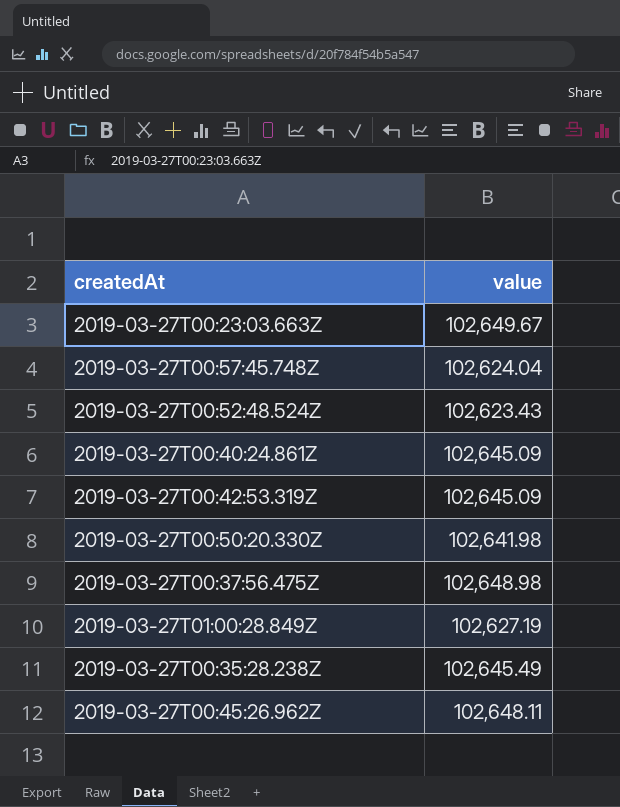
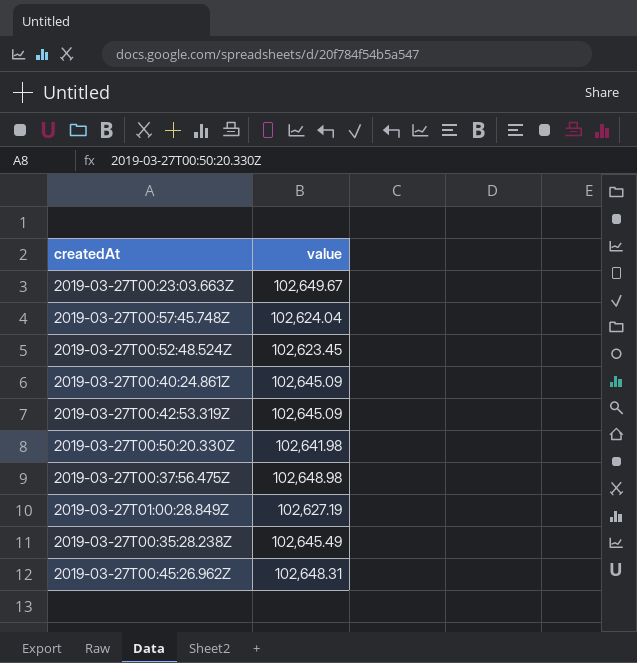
2019-03-27T00:52:48.524Z | value: 102,623.43 -> 102,623.45
2019-03-27T00:45:26.962Z | value: 102,648.11 -> 102,648.31

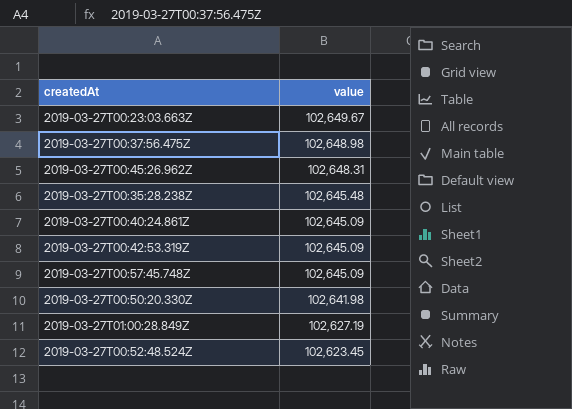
row order: none -> value descending
2019-03-27T00:35:28.238Z | value: 102,645.49 -> 102,645.48
2019-03-27T00:57:45.748Z | value: 102,624.04 -> 102,645.09

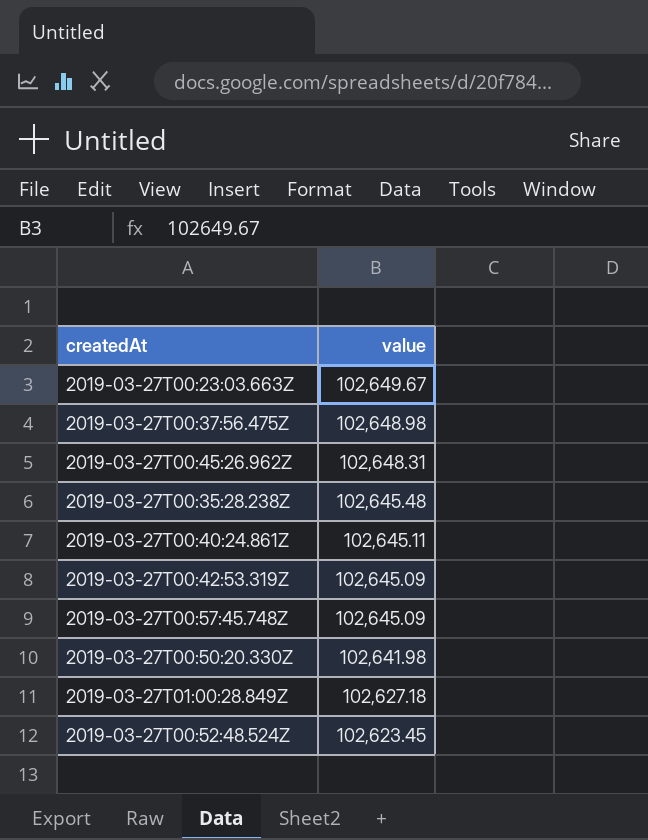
2019-03-27T00:40:24.861Z | value: 102,645.09 -> 102,645.11
2019-03-27T01:00:28.849Z | value: 102,627.19 -> 102,627.18

